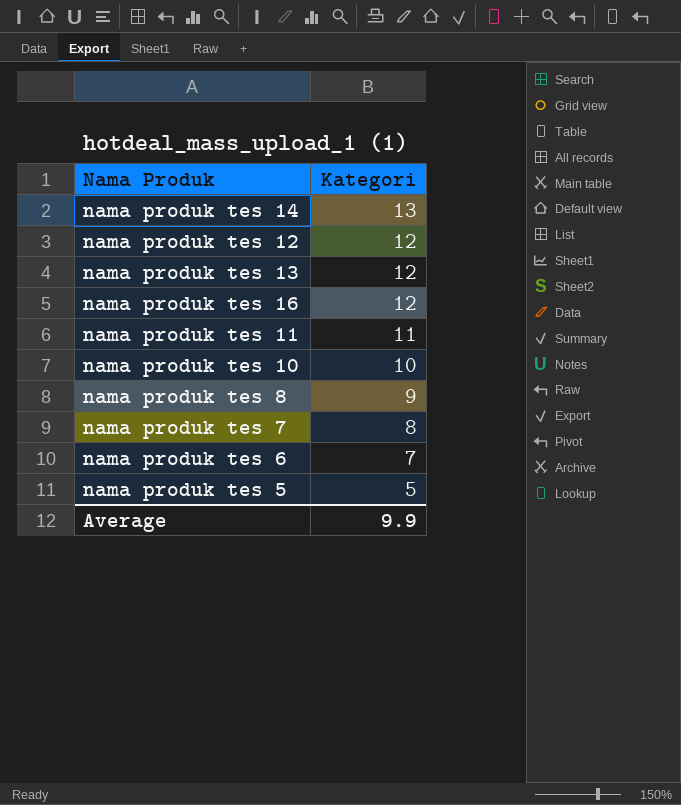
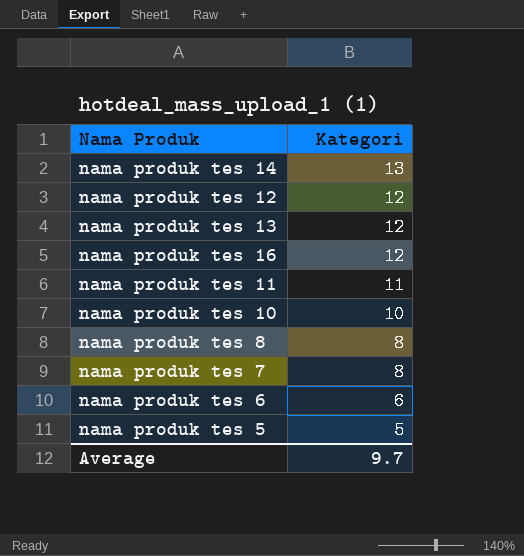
nama produk tes 8 | Kategori: 9 -> 8
nama produk tes 6 | Kategori: 7 -> 6
Average | Kategori: 9.9 -> 9.7

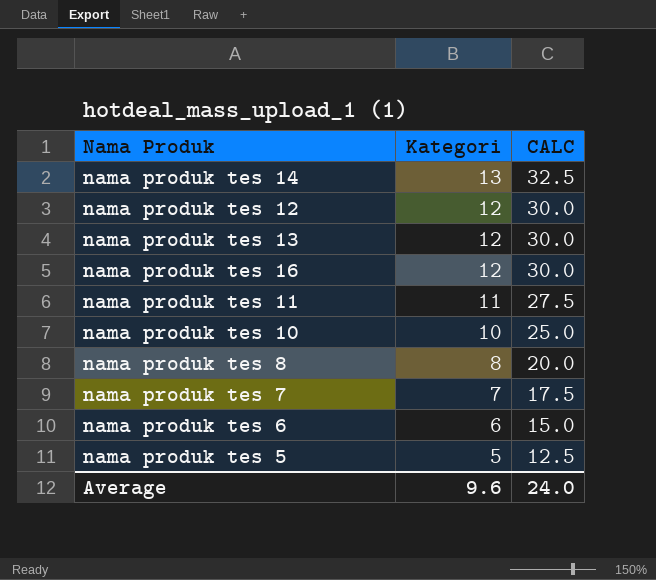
column CALC | formula: none -> [Kategori] * 2.5
nama produk tes 7 | Kategori: 8 -> 7
Average | Kategori: 9.7 -> 9.6

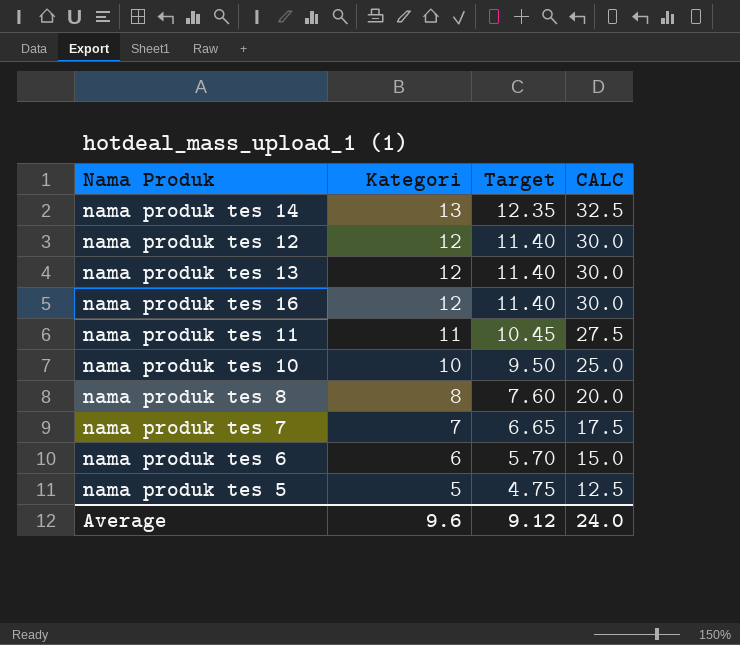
column Target | formula: none -> [Kategori] * 0.95

